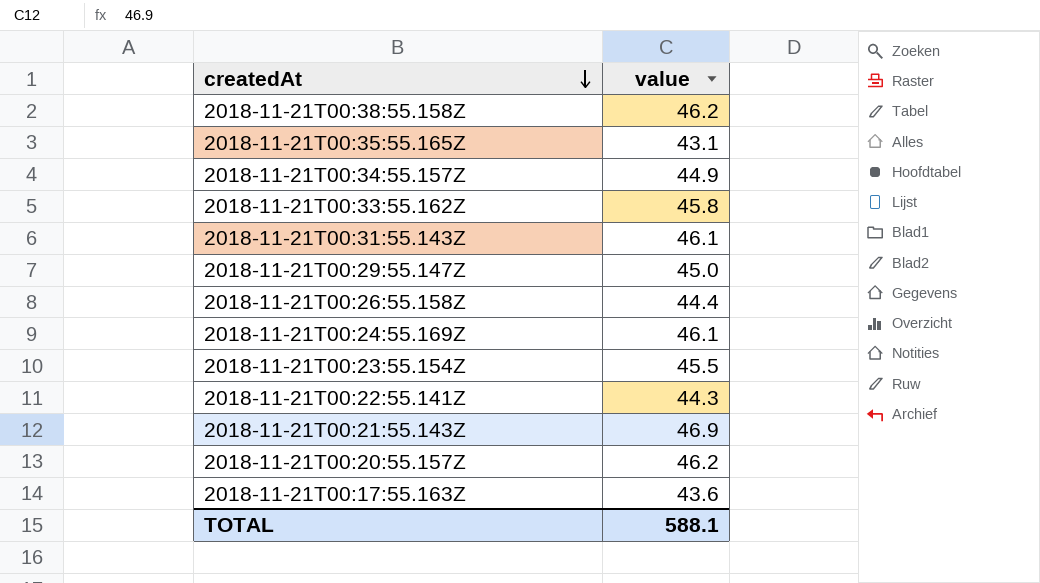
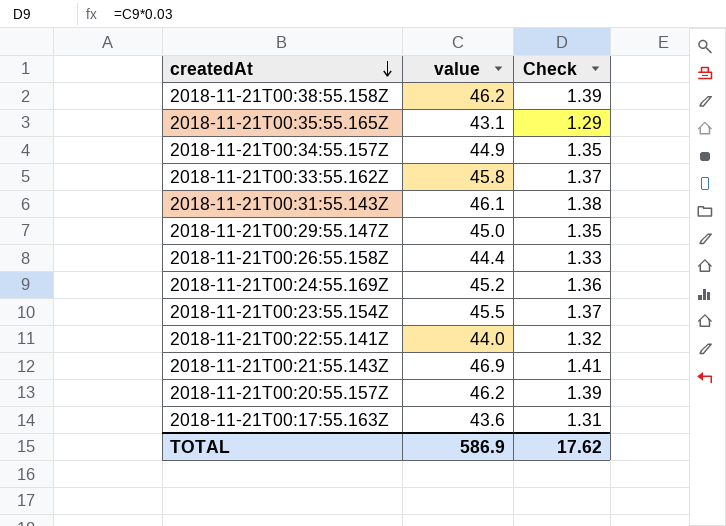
column Check | formula: none -> [value] * 0.03
2018-11-21T00:24:55.169Z | value: 46.1 -> 45.2
2018-11-21T00:22:55.141Z | value: 44.3 -> 44.0
TOTAL | value: 588.1 -> 586.9

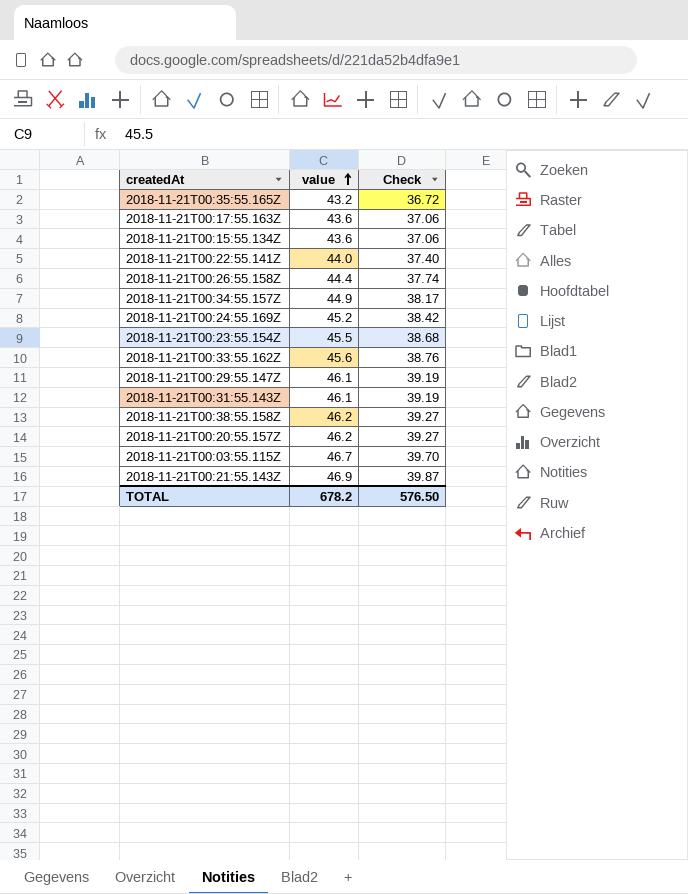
row order: createdAt descending -> value ascending
column Check | formula: [value] * 0.03 -> [value] * 0.85
2018-11-21T00:35:55.165Z | value: 43.1 -> 43.2
row 2018-11-21T00:15:55.134Z: none -> 43.6 | 37.06
2018-11-21T00:33:55.162Z | value: 45.8 -> 45.6
2018-11-21T00:29:55.147Z | value: 45.0 -> 46.1
row 2018-11-21T00:03:55.115Z: none -> 46.7 | 39.70
TOTAL | value: 586.9 -> 678.2
TOTAL | Check: 17.62 -> 576.50

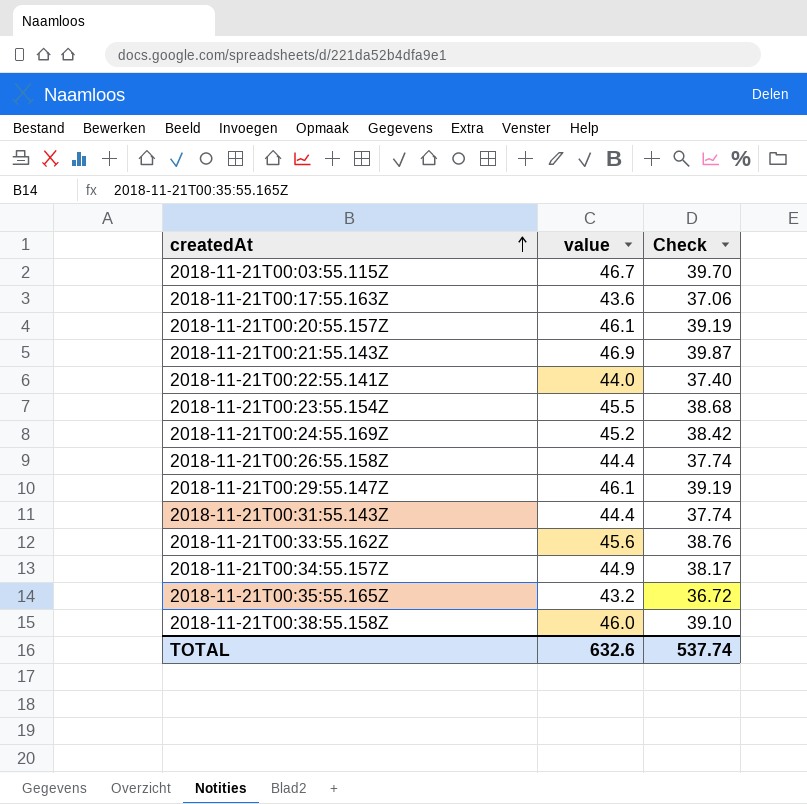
row order: value ascending -> createdAt ascending
row 2018-11-21T00:15:55.134Z: 43.6 | 37.06 -> none
2018-11-21T00:20:55.157Z | value: 46.2 -> 46.1
2018-11-21T00:20:55.157Z | Check: 39.27 -> 39.19
2018-11-21T00:31:55.143Z | value: 46.1 -> 44.4
2018-11-21T00:31:55.143Z | Check: 39.19 -> 37.74
2018-11-21T00:38:55.158Z | value: 46.2 -> 46.0
2018-11-21T00:38:55.158Z | Check: 39.27 -> 39.10
TOTAL | value: 678.2 -> 632.6
TOTAL | Check: 576.50 -> 537.74

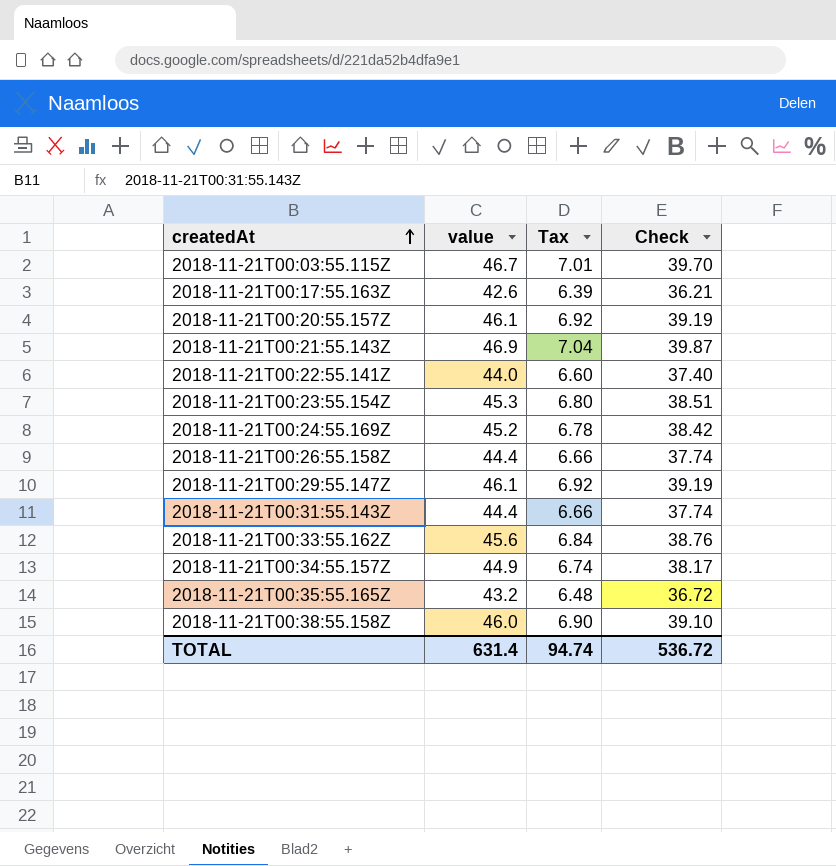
column Tax | formula: none -> [value] * 0.15
2018-11-21T00:17:55.163Z | value: 43.6 -> 42.6
2018-11-21T00:17:55.163Z | Check: 37.06 -> 36.21
2018-11-21T00:23:55.154Z | value: 45.5 -> 45.3
2018-11-21T00:23:55.154Z | Check: 38.68 -> 38.51
TOTAL | value: 632.6 -> 631.4
TOTAL | Check: 537.74 -> 536.72

